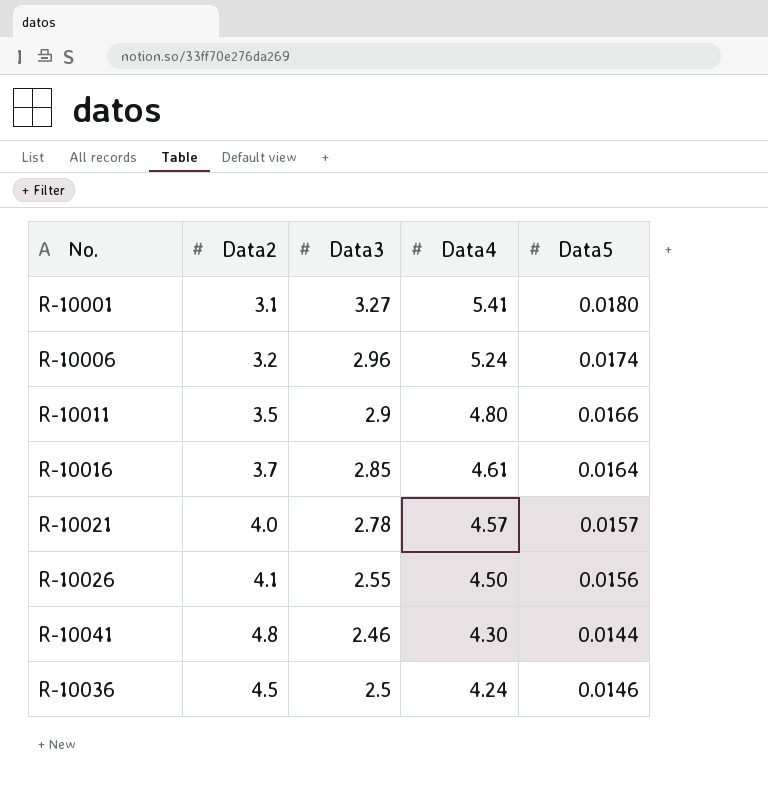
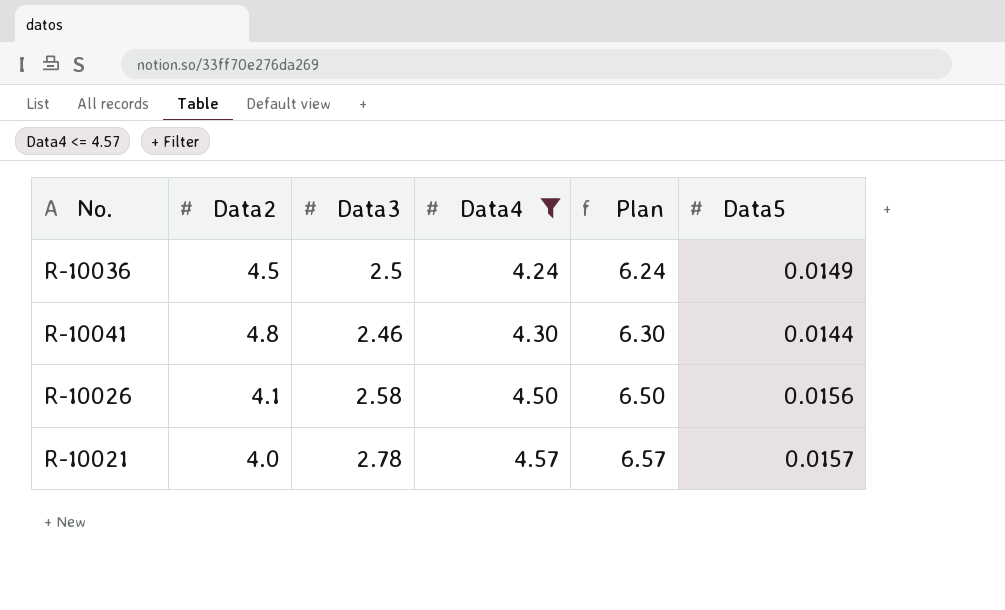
filter: none -> Data4 <= 4.57
row order: Data4 descending -> Data4 ascending
column Plan | formula: none -> [Data4] + 2
R-10036 | Data5: 0.0146 -> 0.0149
R-10026 | Data3: 2.55 -> 2.58

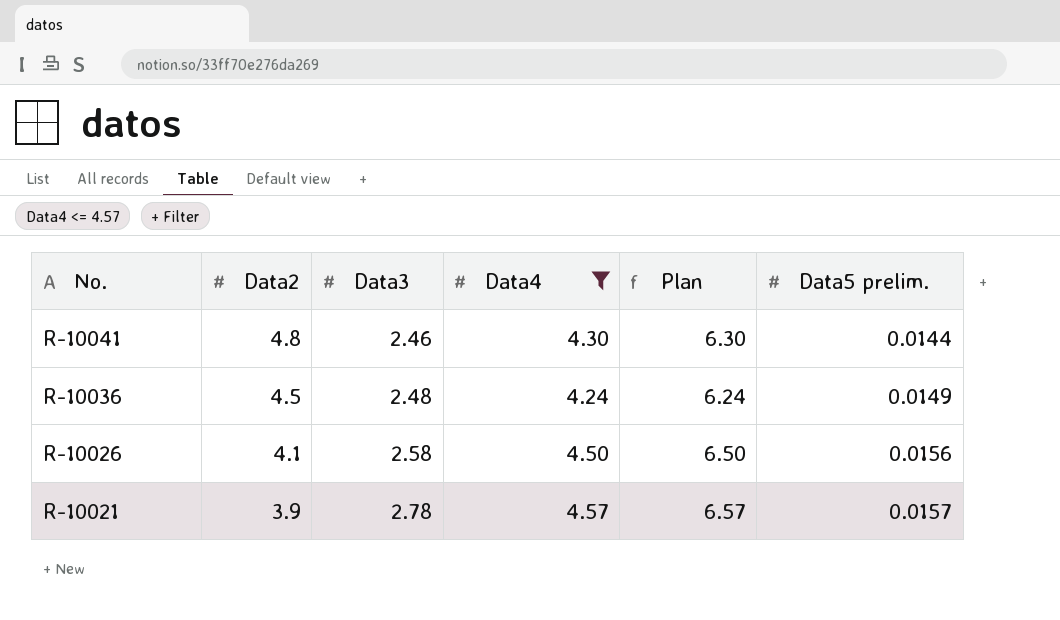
row order: Data4 ascending -> No. descending
column name: Data5 -> Data5 prelim.
R-10036 | Data3: 2.5 -> 2.48
R-10021 | Data2: 4.0 -> 3.9

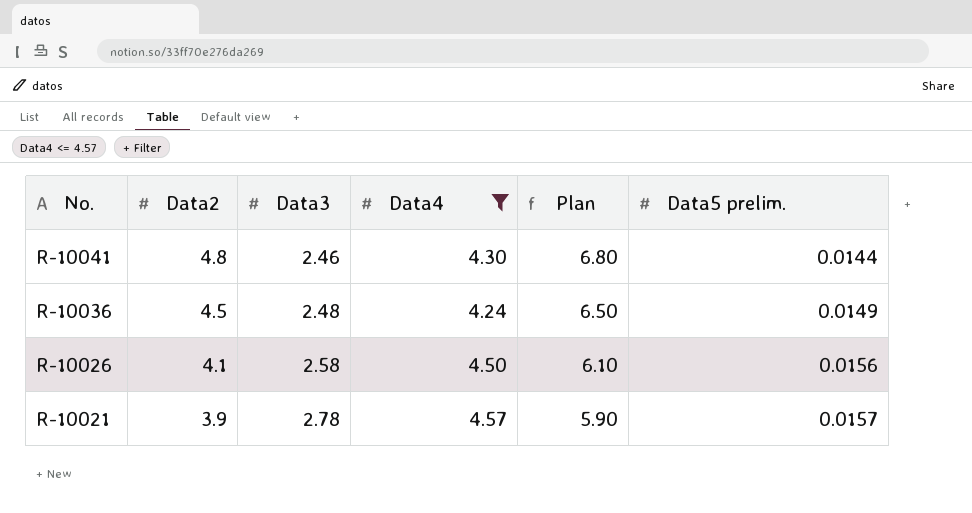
column Plan | formula: [Data4] + 2 -> [Data2] + 2

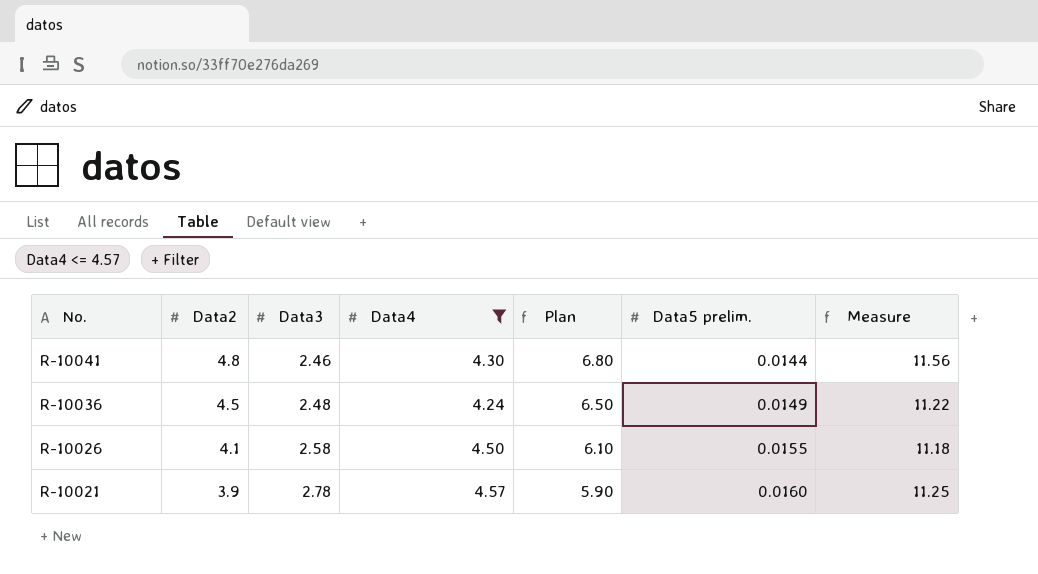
column Measure | formula: none -> [Data2] + [Data3] + [Data4]
R-10026 | Data5 prelim.: 0.0156 -> 0.0155
R-10021 | Data5 prelim.: 0.0157 -> 0.0160

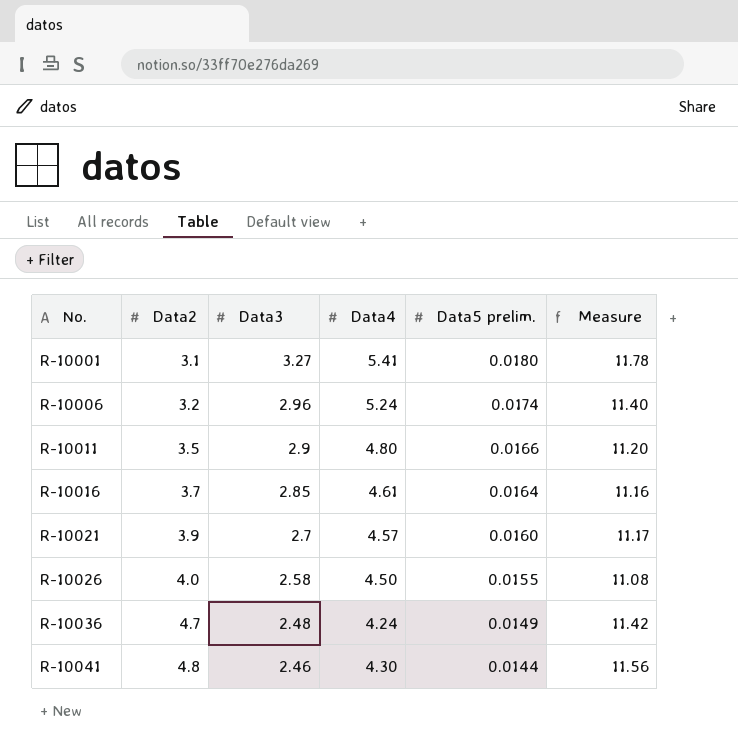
filter: Data4 <= 4.57 -> none
row order: No. descending -> No. ascending
column Plan | formula: [Data2] + 2 -> none
R-10021 | Data3: 2.78 -> 2.7
R-10021 | Measure: 11.25 -> 11.17
R-10026 | Data2: 4.1 -> 4.0
R-10026 | Measure: 11.18 -> 11.08
R-10036 | Data2: 4.5 -> 4.7
R-10036 | Measure: 11.22 -> 11.42

